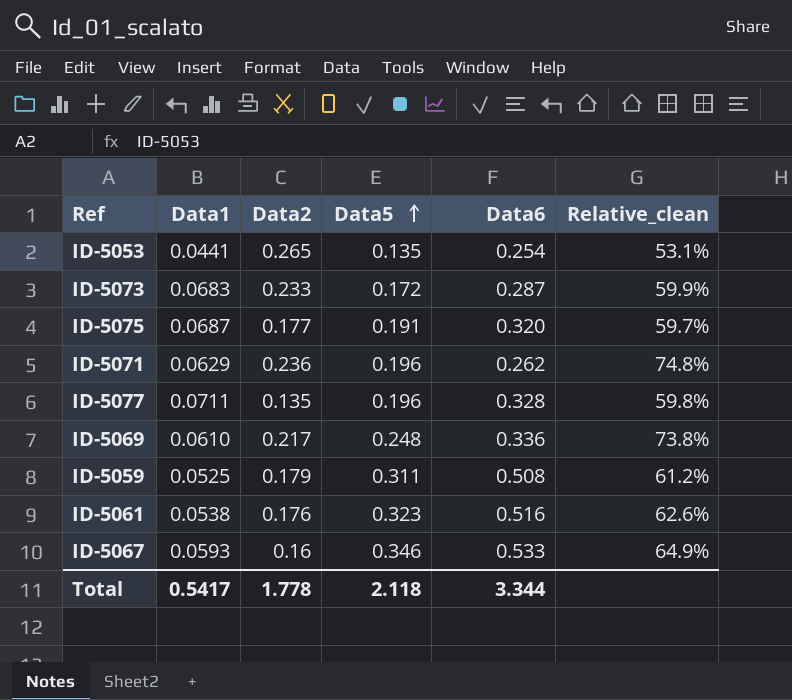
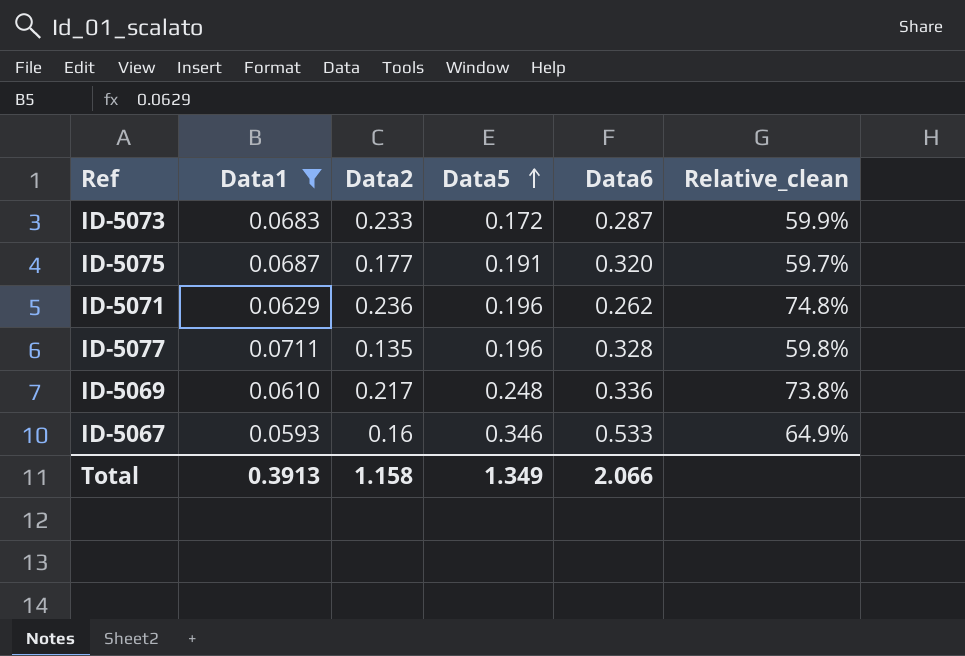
filter: none -> Data1 >= 0.0593
Total | Data1: 0.5417 -> 0.3913
Total | Data2: 1.778 -> 1.158
Total | Data5: 2.118 -> 1.349
Total | Data6: 3.344 -> 2.066

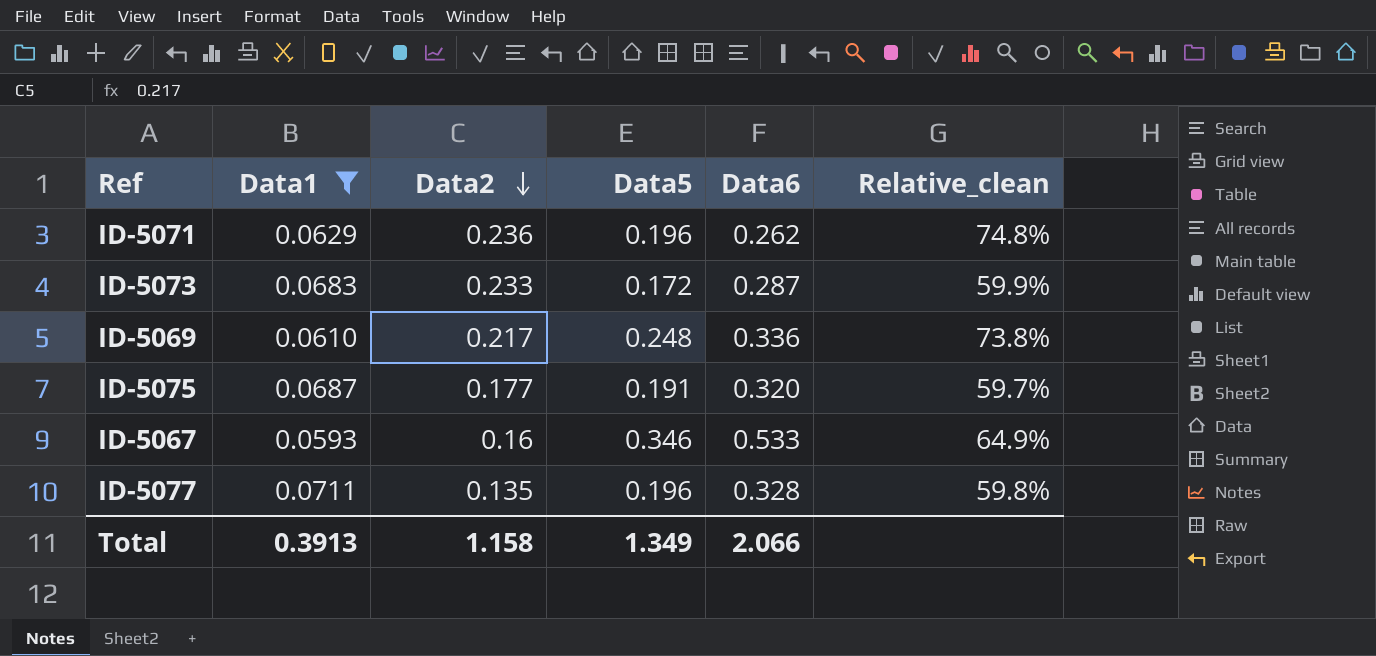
row order: Data5 ascending -> Data2 descending

